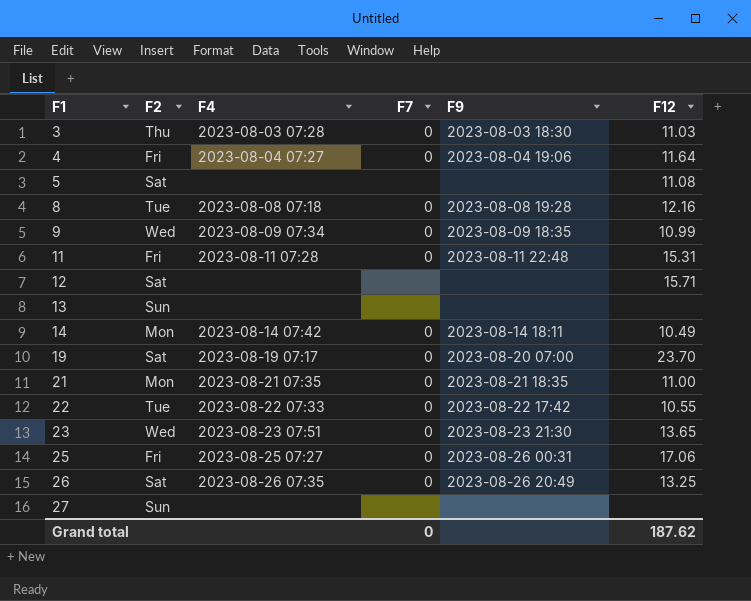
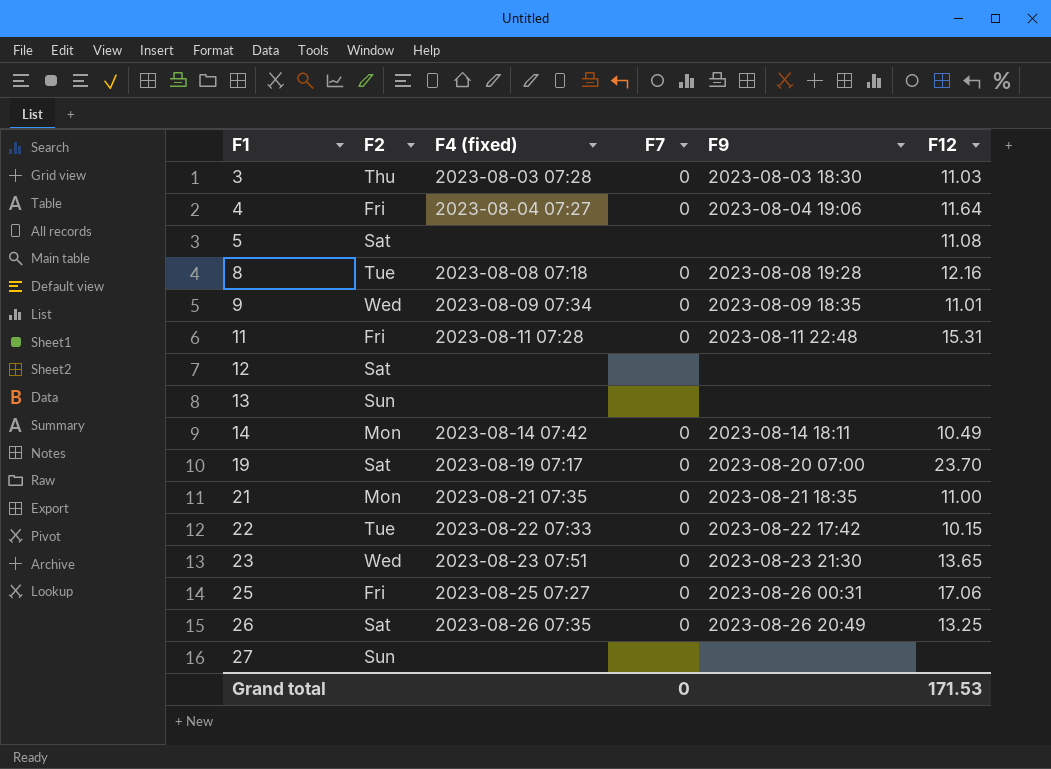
column name: F4 -> F4 (fixed)
9 | F12: 10.99 -> 11.01
12 | F12: 15.71 -> none
22 | F12: 10.55 -> 10.15
Grand total | F12: 187.62 -> 171.53

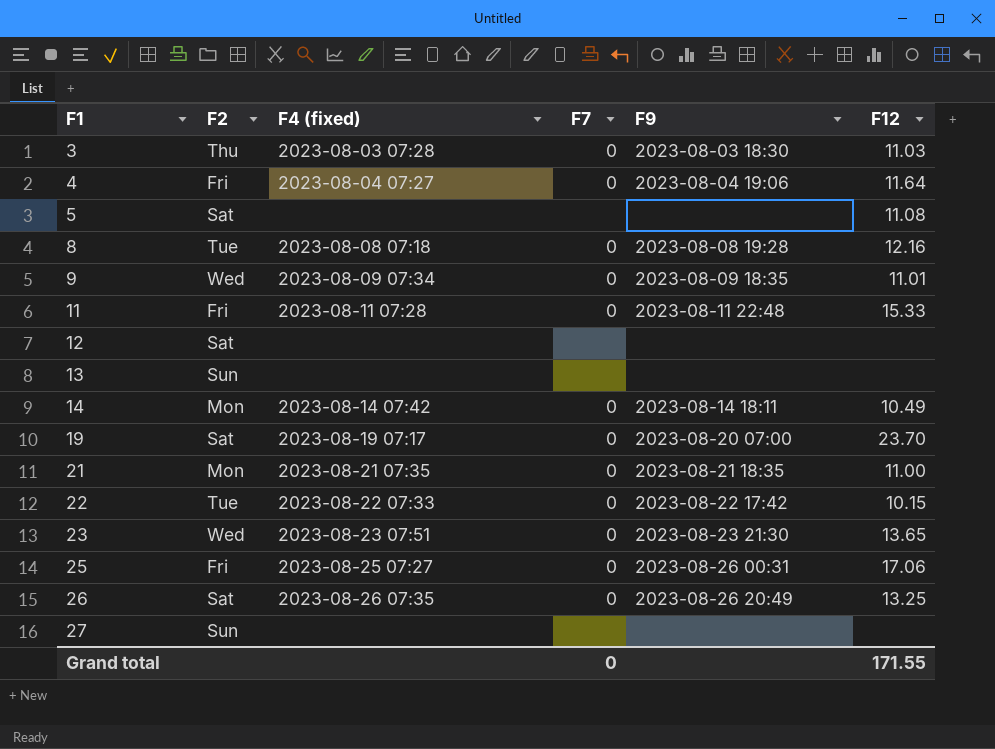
11 | F12: 15.31 -> 15.33
Grand total | F12: 171.53 -> 171.55

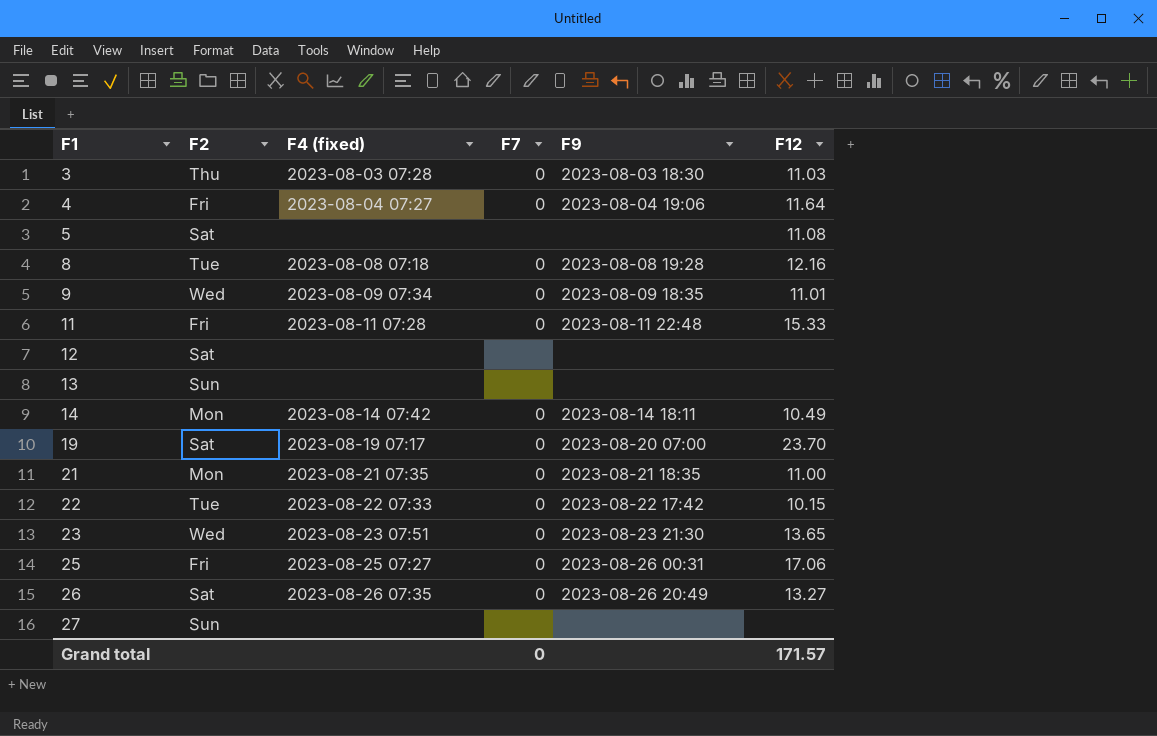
26 | F12: 13.25 -> 13.27
Grand total | F12: 171.55 -> 171.57

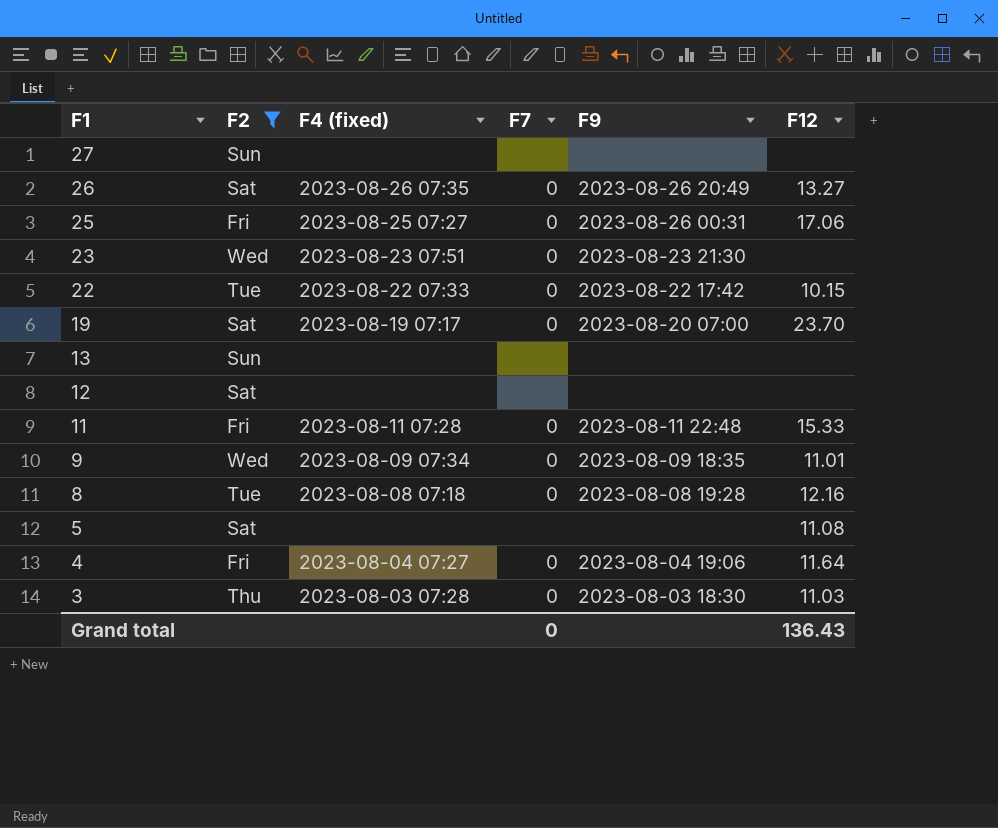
filter: none -> F2 != Mon
row order: F1 ascending -> F1 descending
23 | F12: 13.65 -> none
Grand total | F12: 171.57 -> 136.43

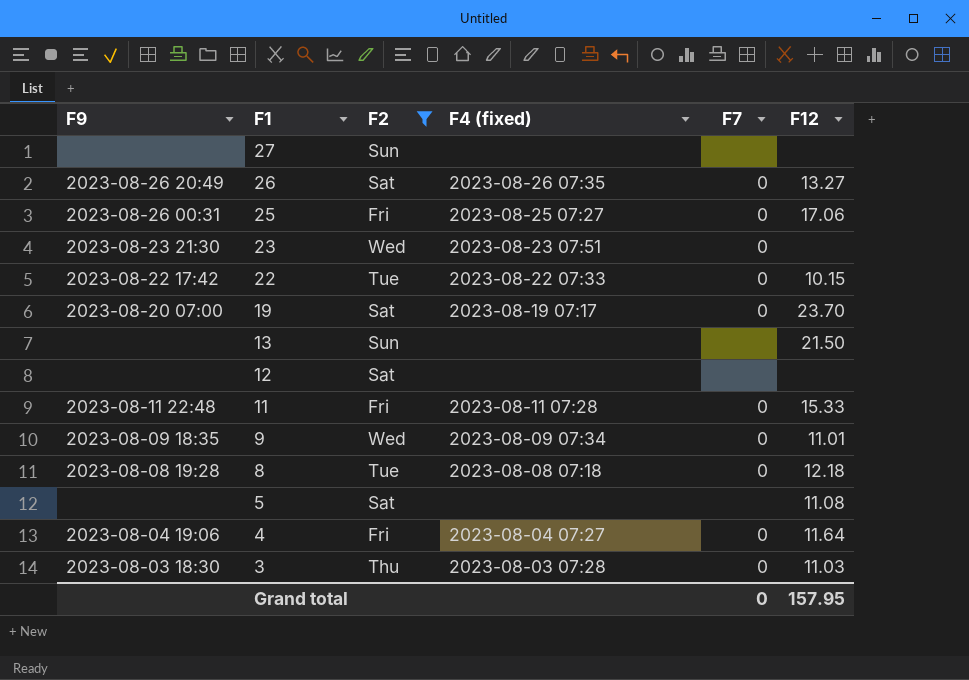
column F9 | position: 5 -> 1
13 | F12: none -> 21.50
8 | F12: 12.16 -> 12.18
Grand total | F12: 136.43 -> 157.95

